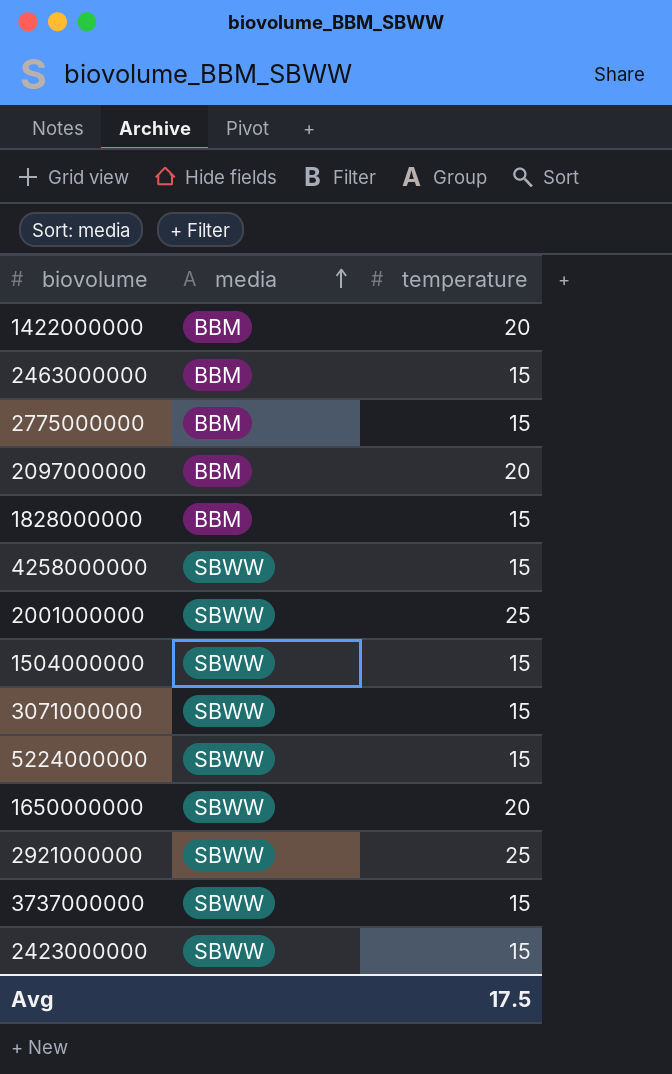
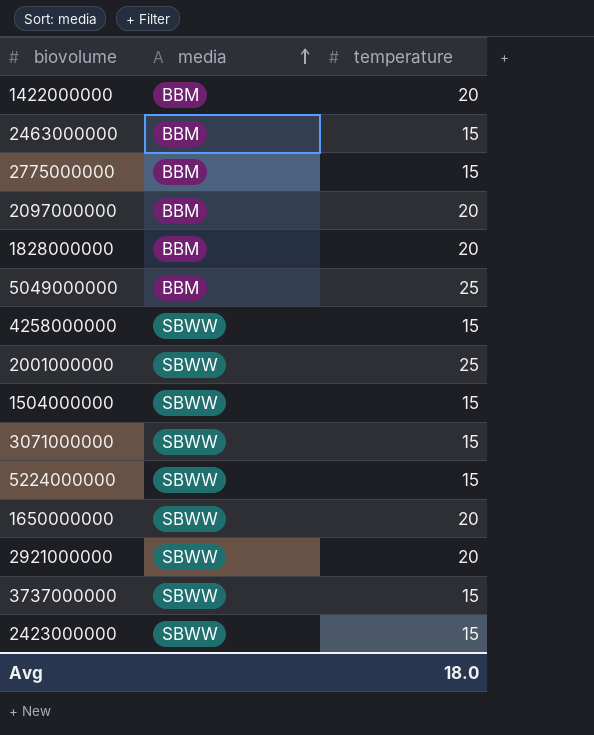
1828000000 | temperature: 15 -> 20
row 5049000000: none -> BBM | 25
2921000000 | temperature: 25 -> 20
Avg | temperature: 17.5 -> 18.0

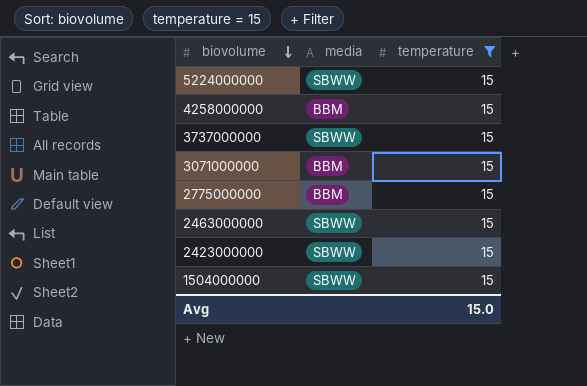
filter: none -> temperature = 15
row order: media ascending -> biovolume descending
4258000000 | media: SBWW -> BBM
3071000000 | media: SBWW -> BBM
2463000000 | media: BBM -> SBWW
Avg | temperature: 18.0 -> 15.0

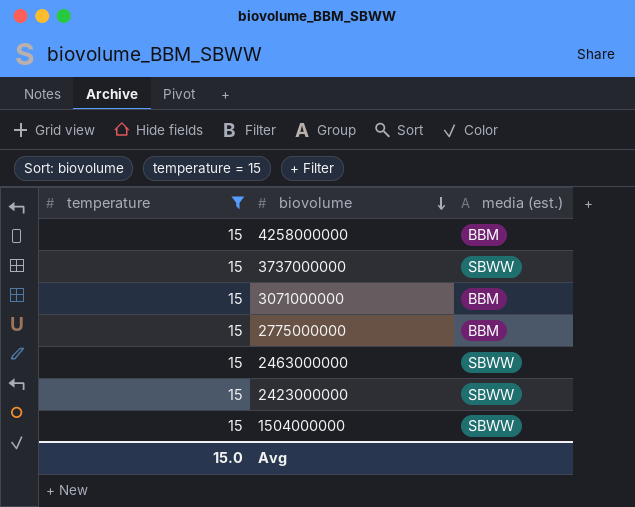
column temperature | position: 3 -> 1
column name: media -> media (est.)
row 5224000000: SBWW | 15 -> none

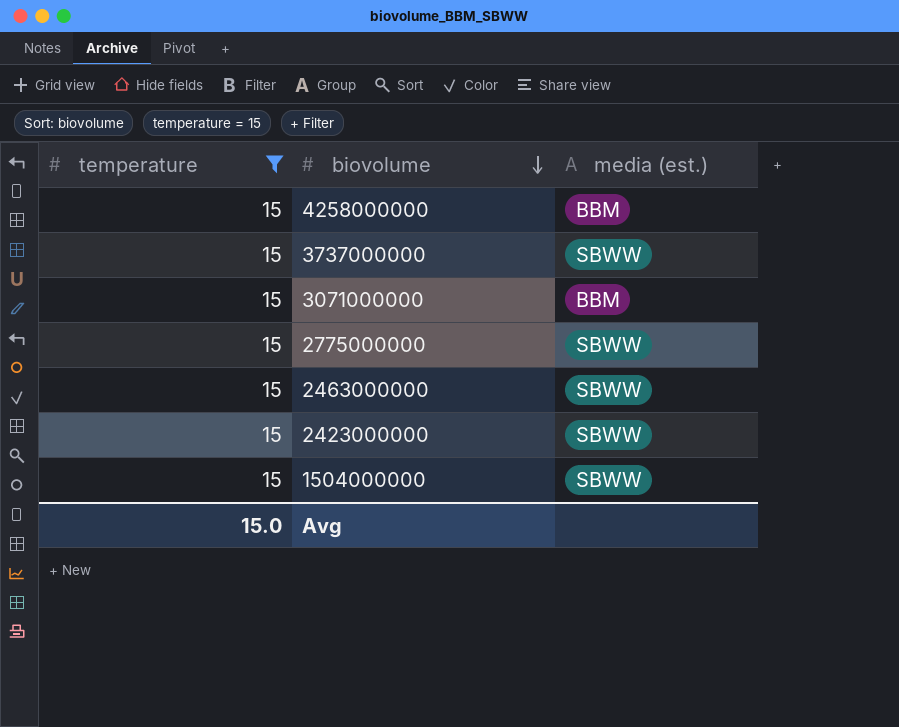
2775000000 | media (est.): BBM -> SBWW

